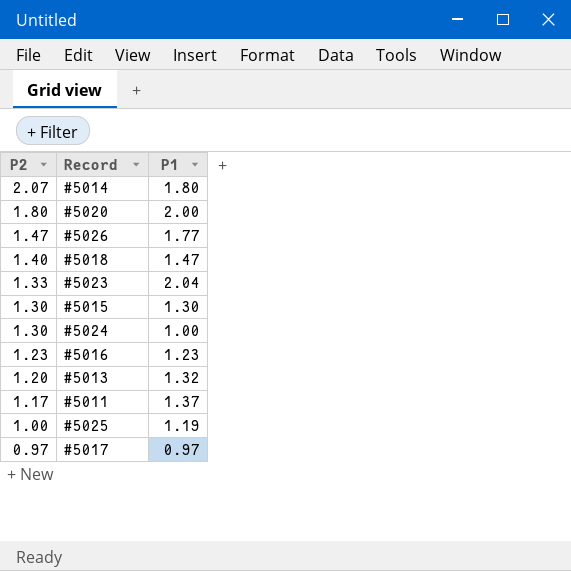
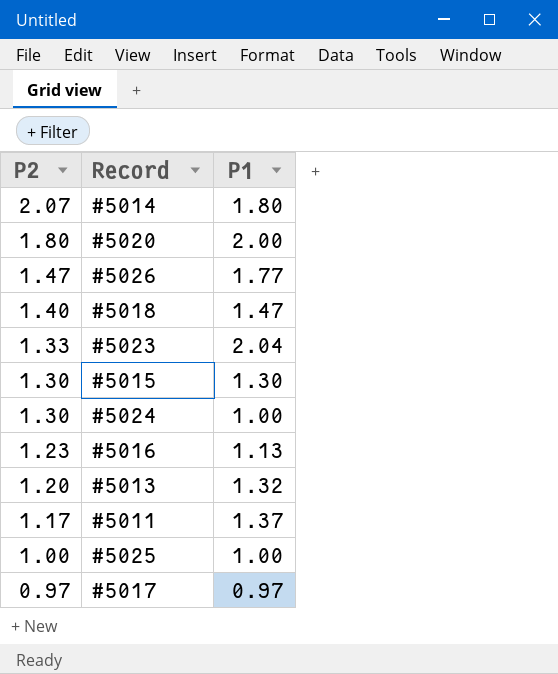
#5016 | P1: 1.23 -> 1.13
#5025 | P1: 1.19 -> 1.00

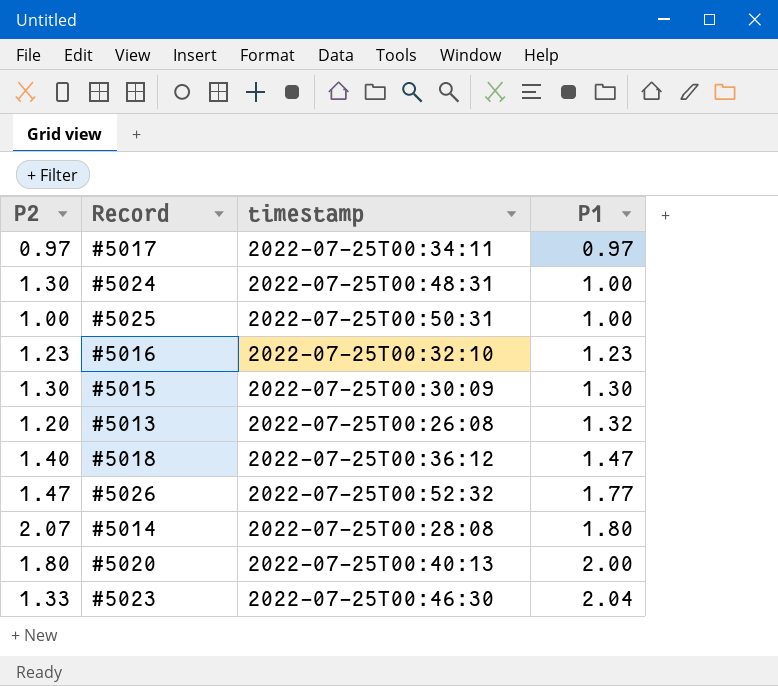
row order: P2 descending -> P1 ascending
column timestamp | position: none -> 3
row #5011: 1.17 | 1.37 -> none
#5016 | P1: 1.13 -> 1.23

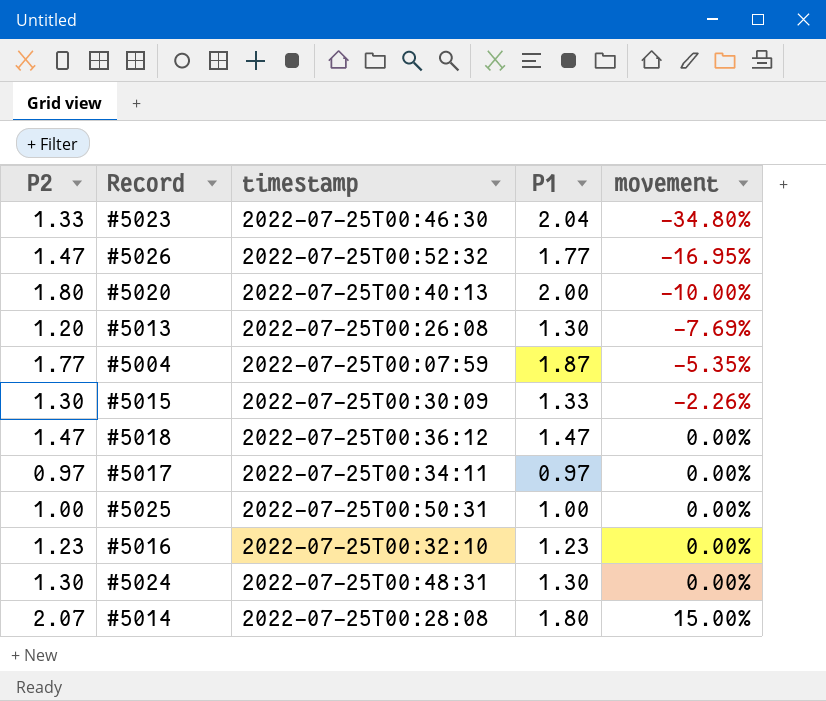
row order: P1 ascending -> movement ascending
column movement | formula: none -> ([P2] - [P1]) / [P1]
#5013 | P1: 1.32 -> 1.30
row #5004: none -> 1.77 | 2022-07-25T00:07:59 | 1.87 | -5.35%
#5015 | P1: 1.30 -> 1.33
#5018 | P2: 1.40 -> 1.47
#5024 | P1: 1.00 -> 1.30

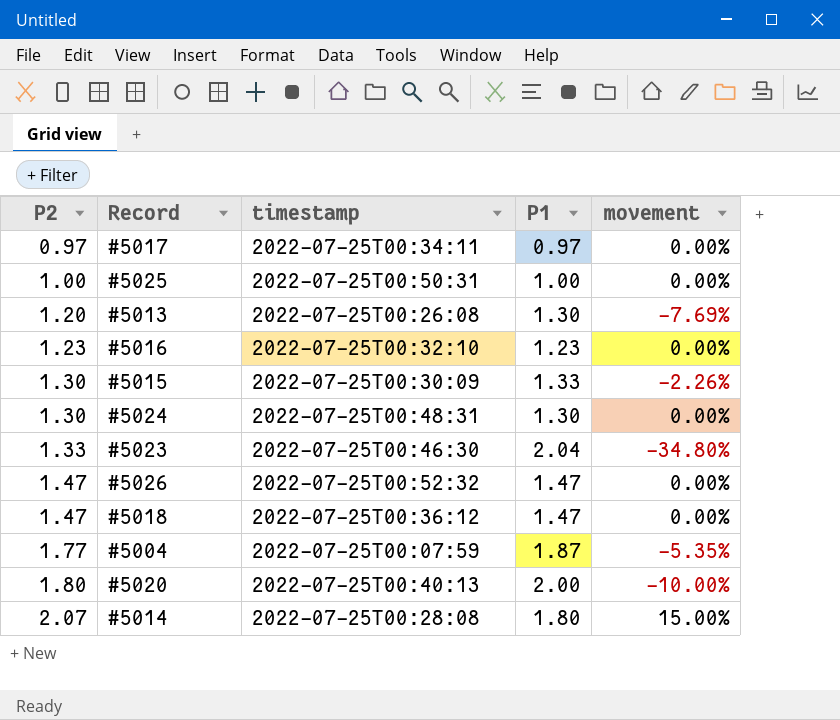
row order: movement ascending -> P2 ascending
#5026 | P1: 1.77 -> 1.47
#5026 | movement: -16.95% -> 0.00%

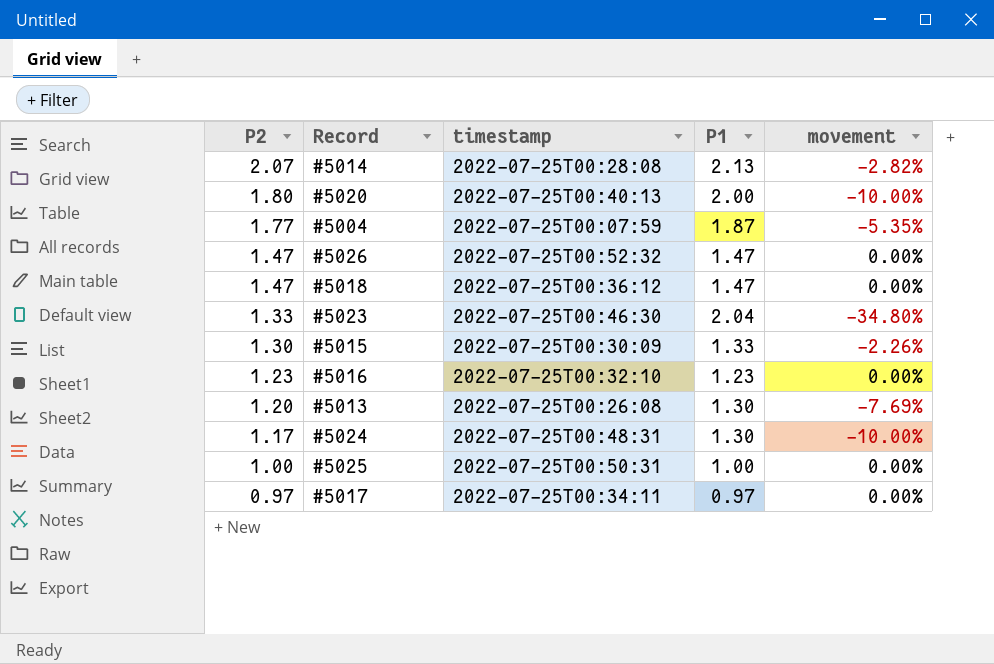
row order: P2 ascending -> P2 descending
#5014 | P1: 1.80 -> 2.13
#5014 | movement: 15.00% -> -2.82%
#5024 | P2: 1.30 -> 1.17
#5024 | movement: 0.00% -> -10.00%

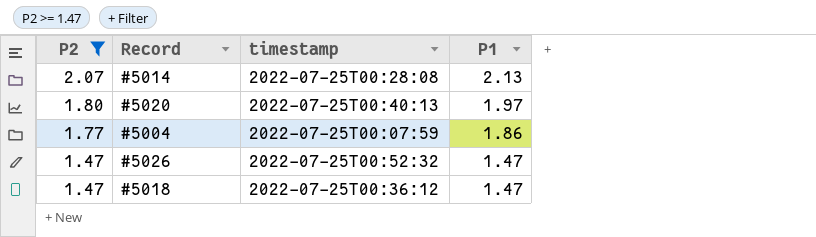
filter: none -> P2 >= 1.47
column movement | formula: ([P2] - [P1]) / [P1] -> none
#5020 | P1: 2.00 -> 1.97
#5004 | P1: 1.87 -> 1.86

